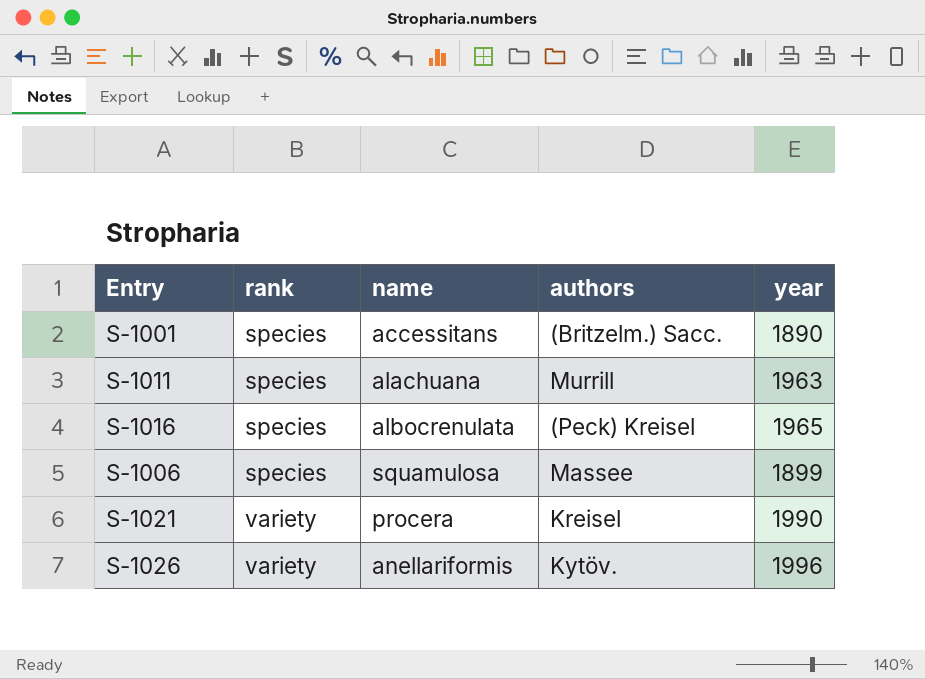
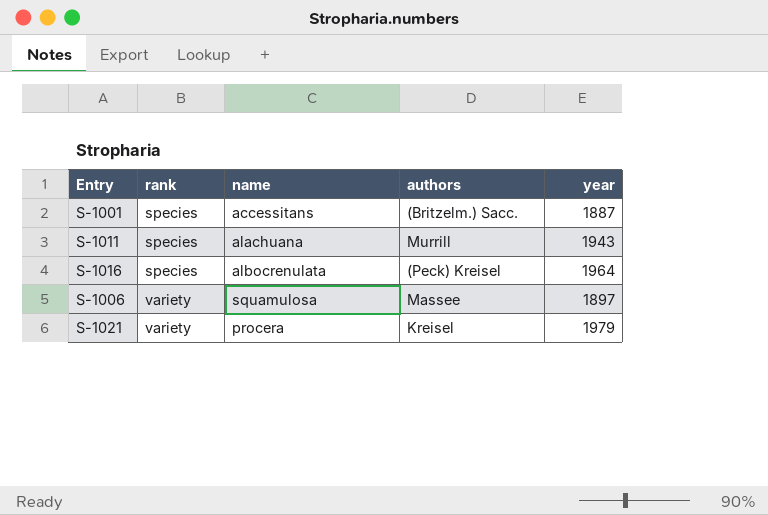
row S-1026: variety | anellariformis | Kytöv. | 1996 -> none
S-1001 | year: 1890 -> 1887
S-1011 | year: 1963 -> 1943
S-1016 | year: 1965 -> 1964
S-1006 | rank: species -> variety
S-1006 | year: 1899 -> 1897
S-1021 | year: 1990 -> 1979

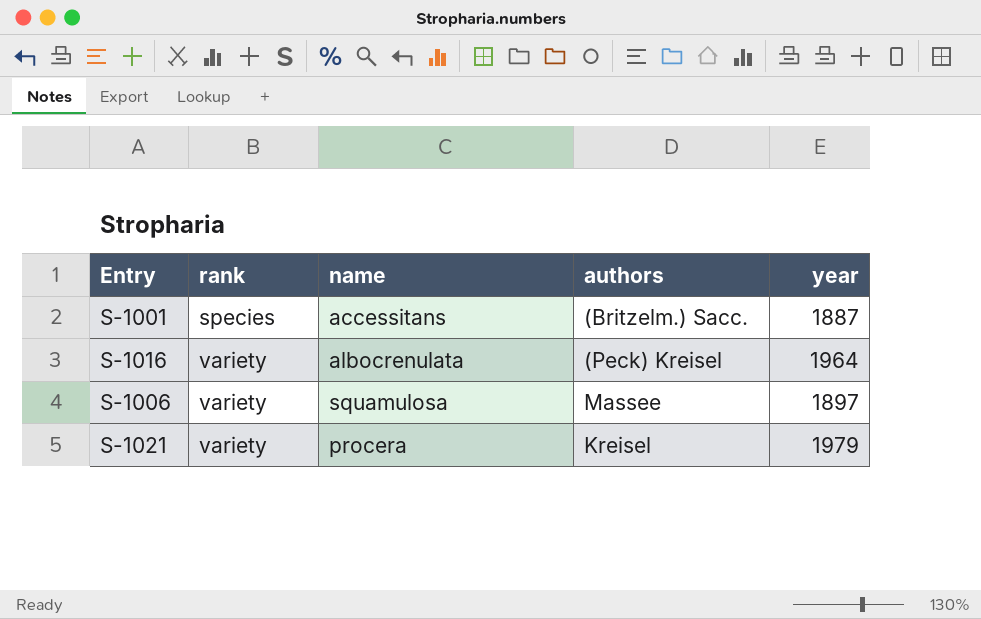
row S-1011: species | alachuana | Murrill | 1943 -> none
S-1016 | rank: species -> variety

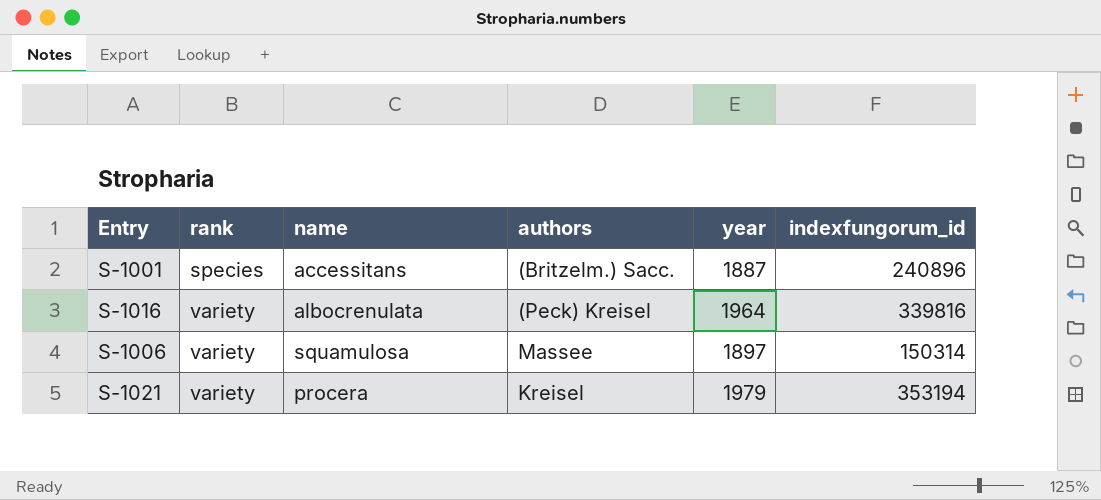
column indexfungorum_id | position: none -> 6

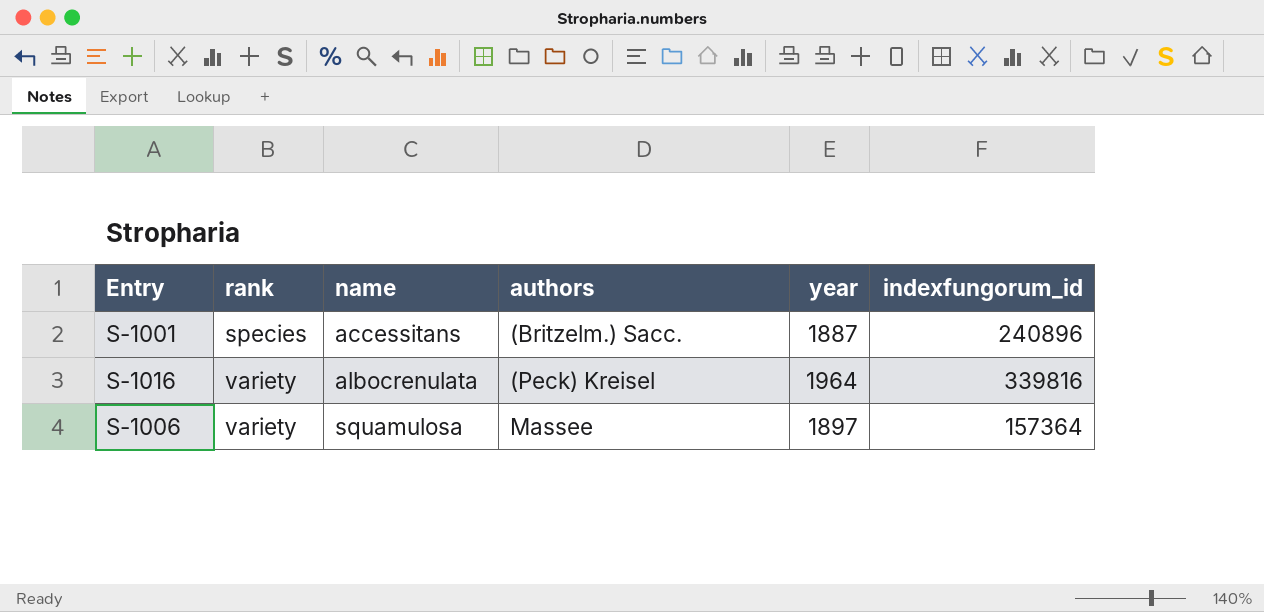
row S-1021: variety | procera | Kreisel | 1979 | 353194 -> none
S-1006 | indexfungorum_id: 150314 -> 157364

